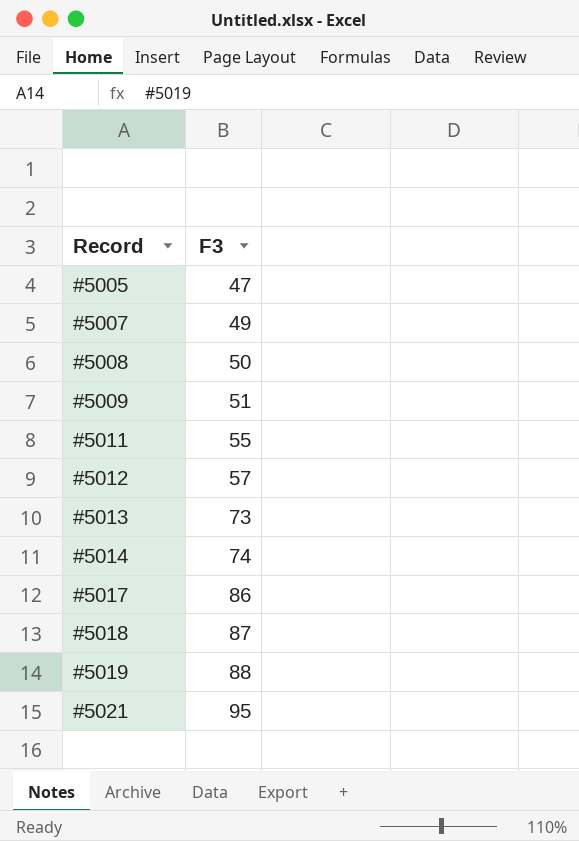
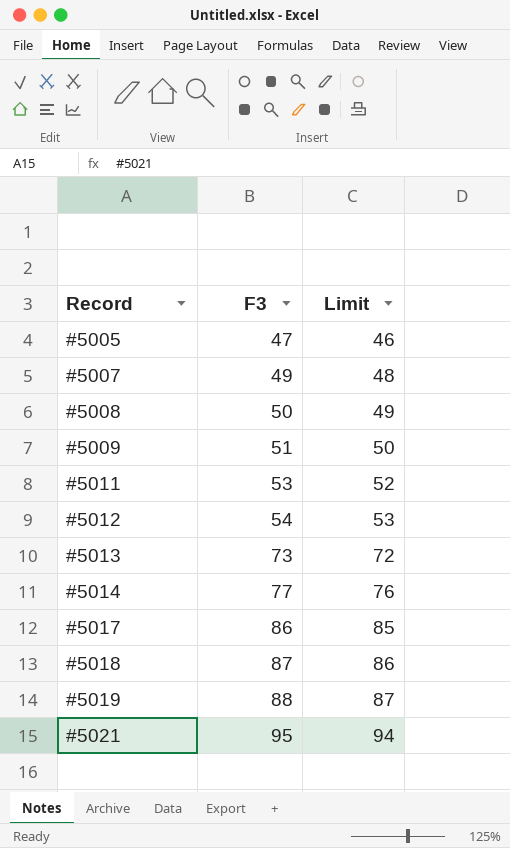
column Limit | formula: none -> [F3] - 1
#5011 | F3: 55 -> 53
#5012 | F3: 57 -> 54
#5014 | F3: 74 -> 77

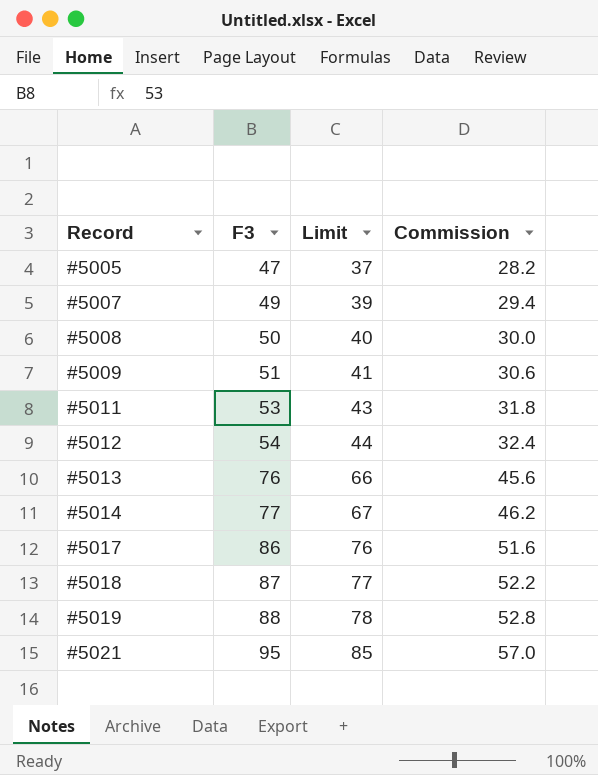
column Limit | formula: [F3] - 1 -> [F3] - 10
column Commission | formula: none -> [F3] * 0.6
#5013 | F3: 73 -> 76

